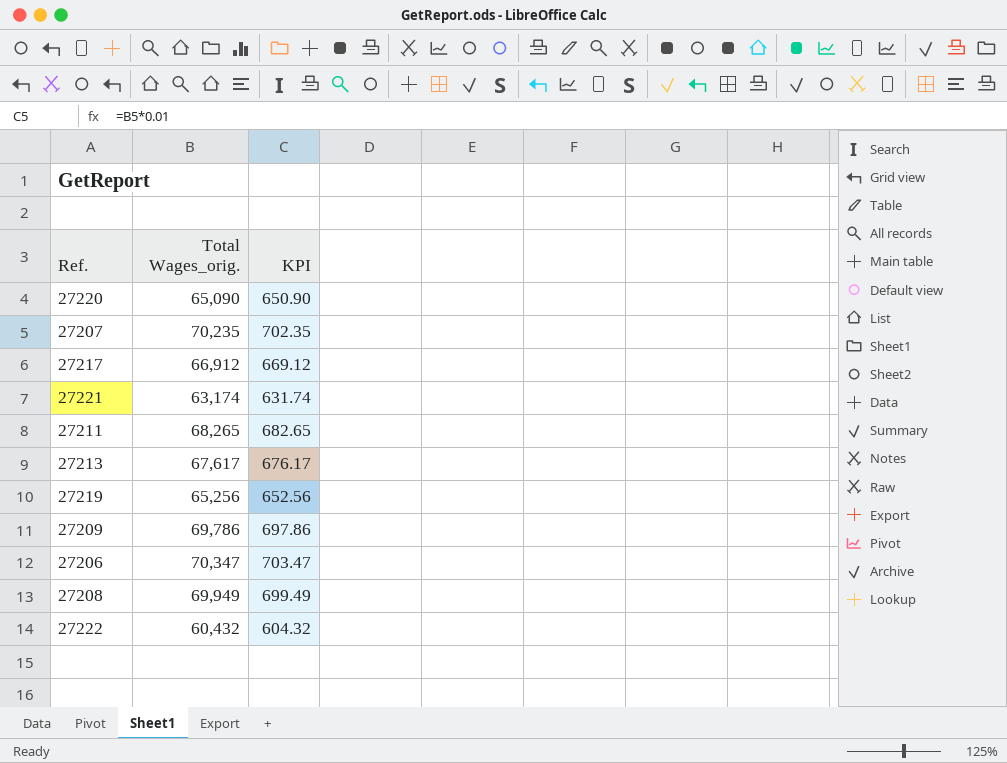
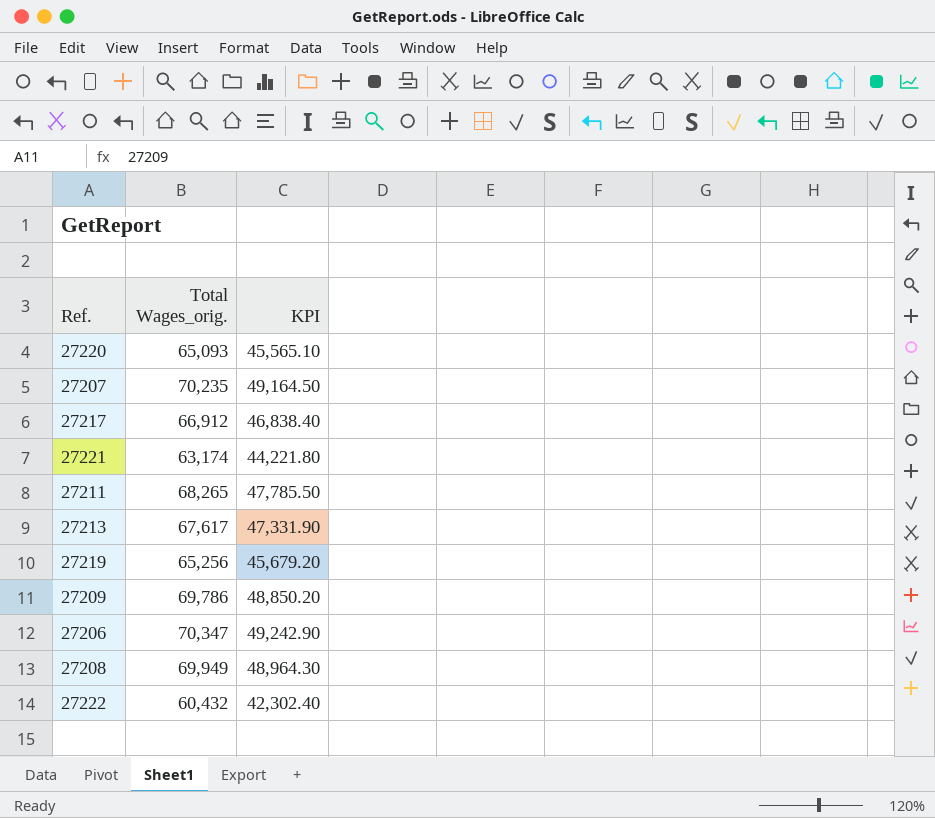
column KPI | formula: [Total Wages_orig.] * 0.01 -> [Total Wages_orig.] * 0.7
27220 | Total Wages_orig.: 65,090 -> 65,093

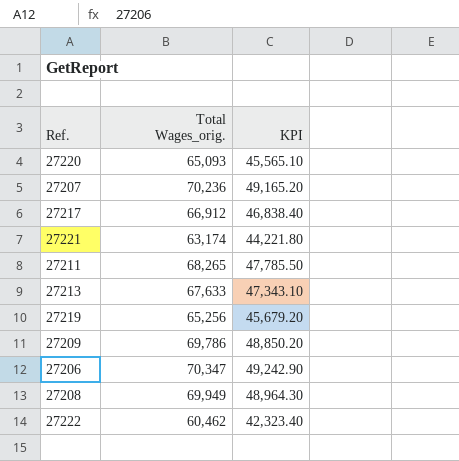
27207 | Total Wages_orig.: 70,235 -> 70,236
27207 | KPI: 49,164.50 -> 49,165.20
27213 | Total Wages_orig.: 67,617 -> 67,633
27213 | KPI: 47,331.90 -> 47,343.10
27222 | Total Wages_orig.: 60,432 -> 60,462
27222 | KPI: 42,302.40 -> 42,323.40

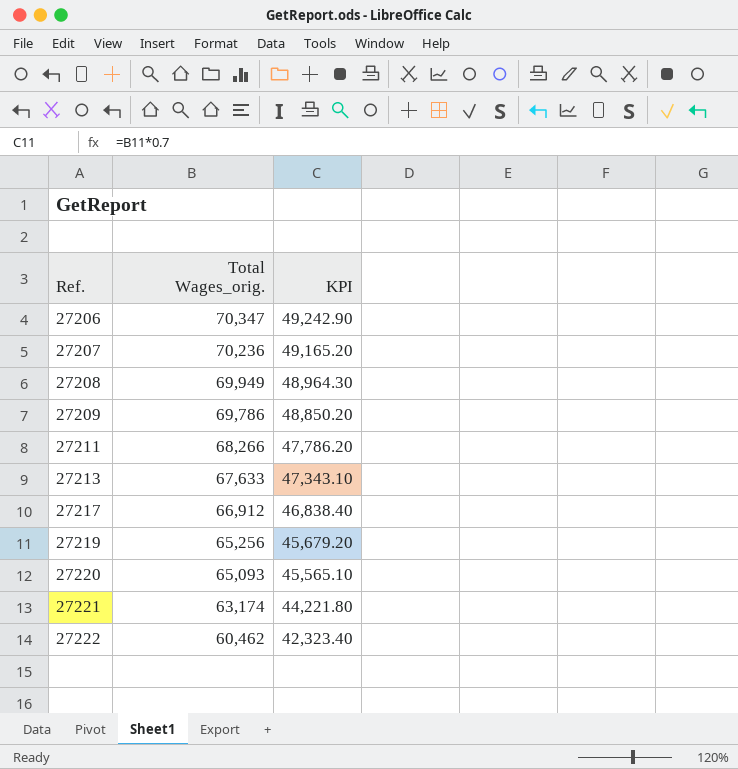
row order: none -> Ref. ascending
27211 | Total Wages_orig.: 68,265 -> 68,266
27211 | KPI: 47,785.50 -> 47,786.20

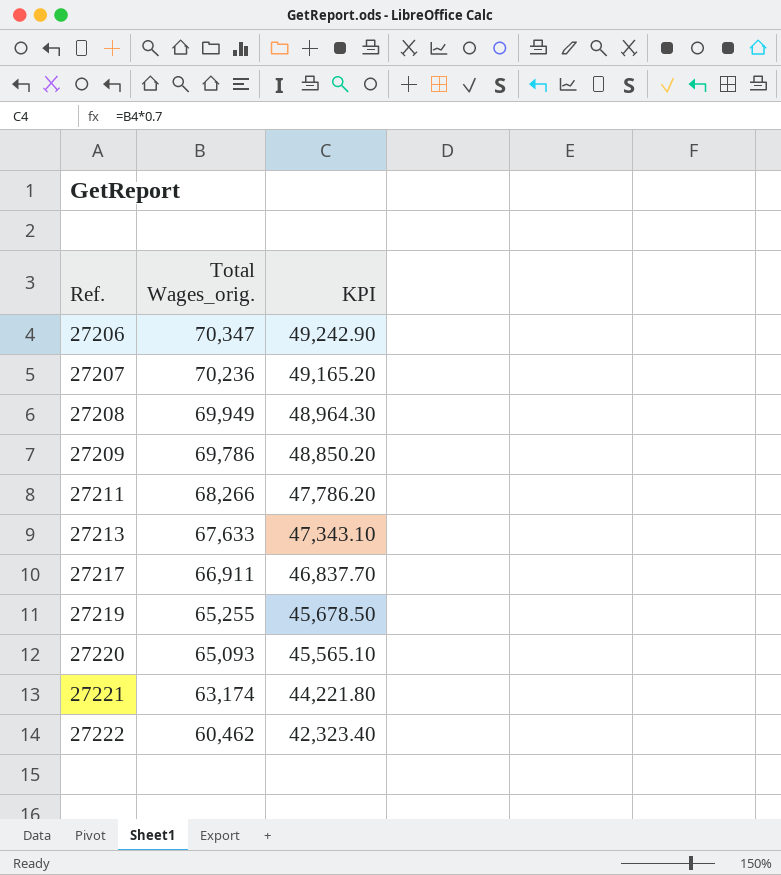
27217 | Total Wages_orig.: 66,912 -> 66,911
27217 | KPI: 46,838.40 -> 46,837.70
27219 | Total Wages_orig.: 65,256 -> 65,255
27219 | KPI: 45,679.20 -> 45,678.50

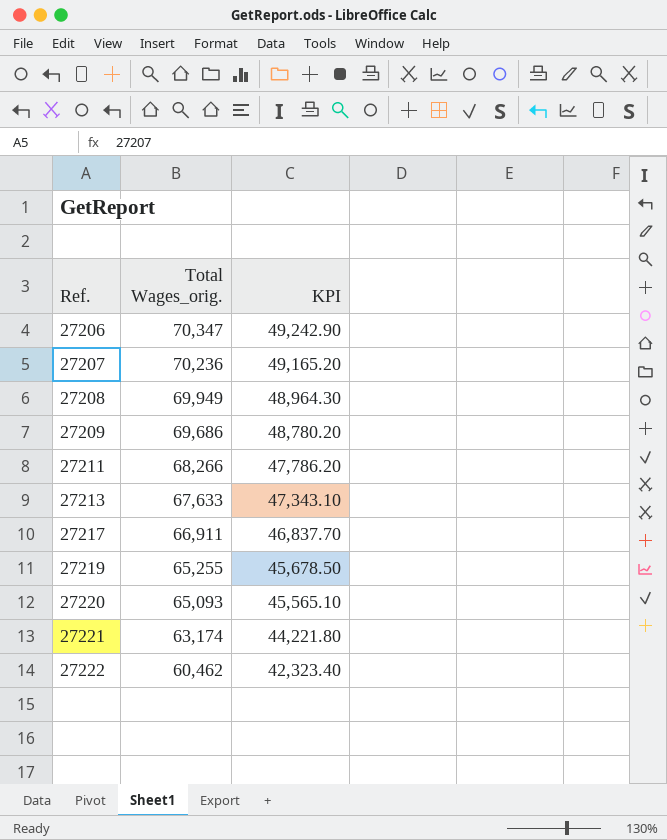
27209 | Total Wages_orig.: 69,786 -> 69,686
27209 | KPI: 48,850.20 -> 48,780.20

